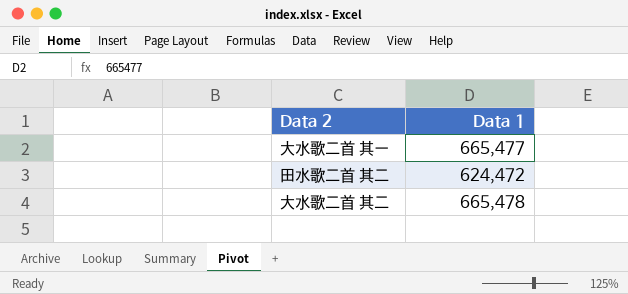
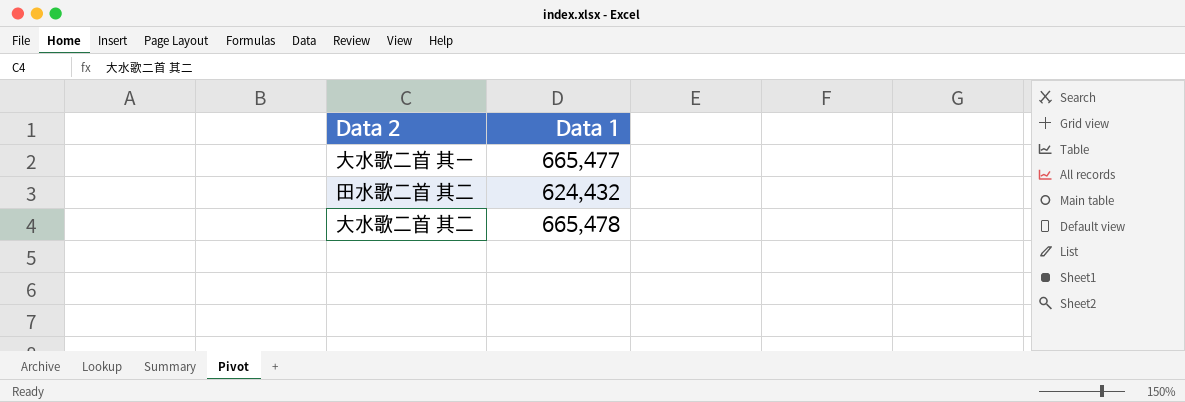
田水歌二首 其二 | Data 1: 624,472 -> 624,432

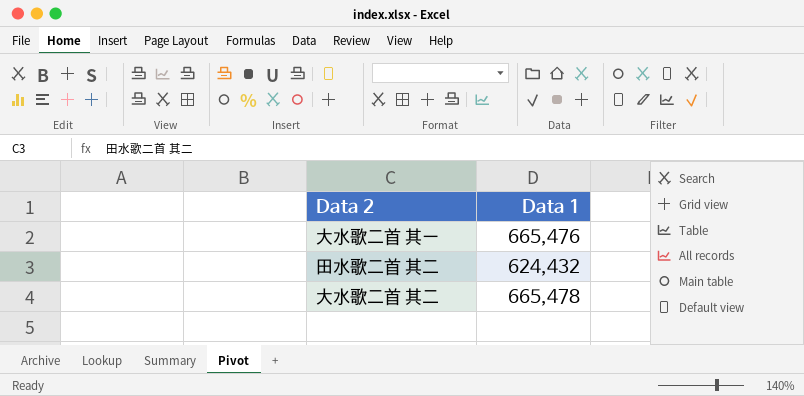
大水歌二首 其一 | Data 1: 665,477 -> 665,476

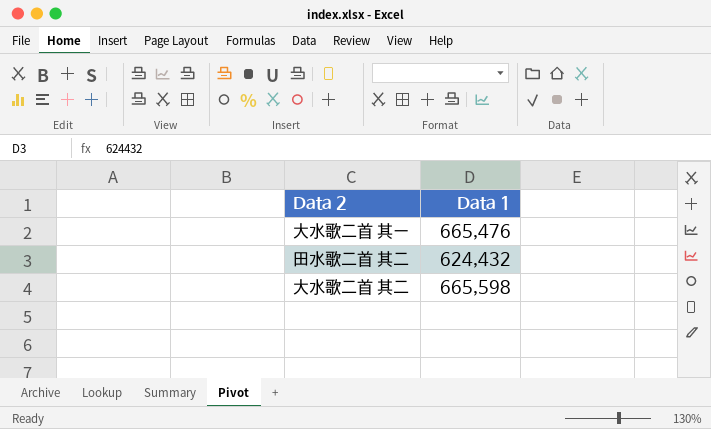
大水歌二首 其二 | Data 1: 665,478 -> 665,598

